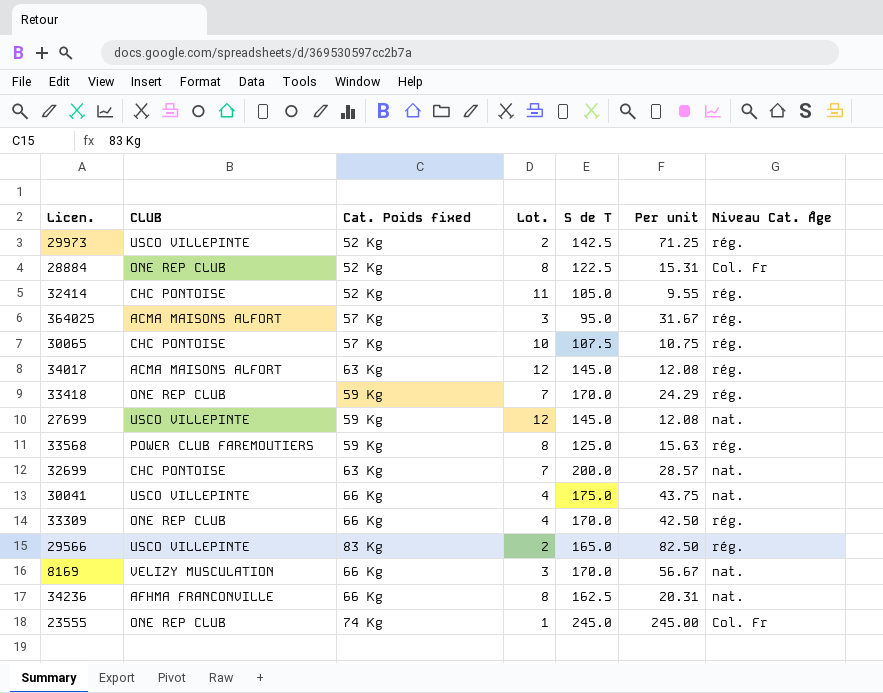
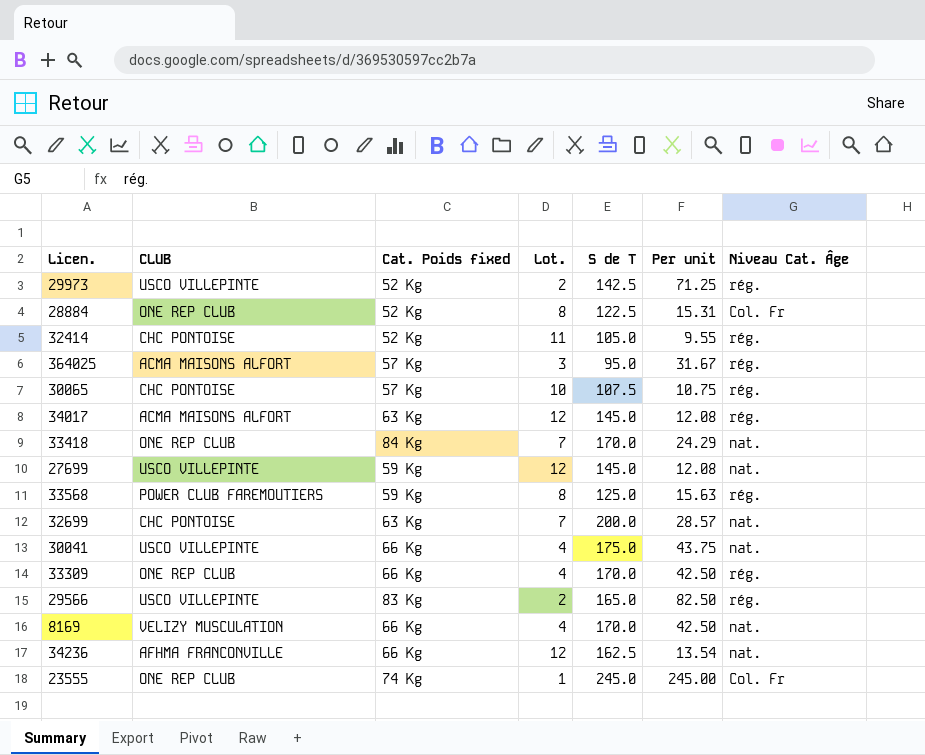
33418 | Cat. Poids fixed: 59 Kg -> 84 Kg
33418 | Niveau Cat. Âge: rég. -> nat.
8169 | Lot.: 3 -> 4
8169 | Per unit: 56.67 -> 42.50
34236 | Lot.: 8 -> 12
34236 | Per unit: 20.31 -> 13.54

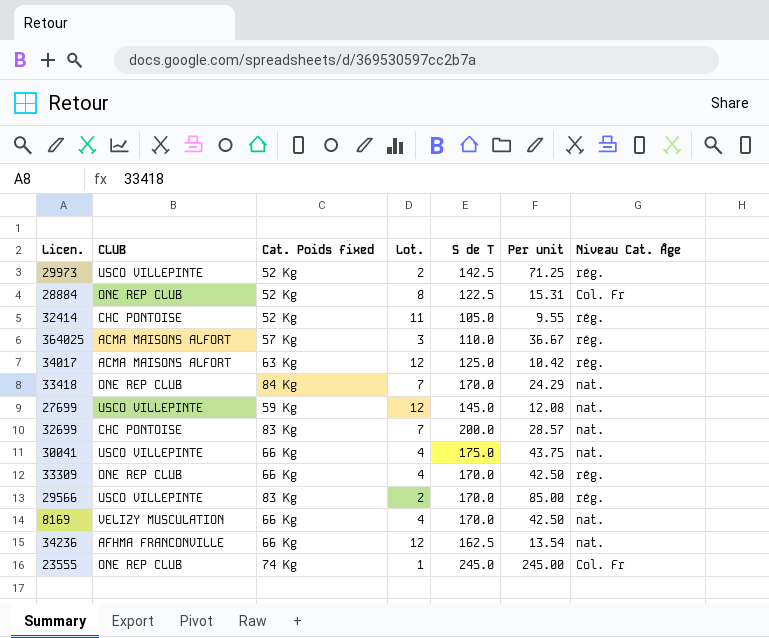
row 30065: CHC PONTOISE | 57 Kg | 10 | 107.5 | 10.75 | rég. -> none
row 33568: POWER CLUB FAREMOUTIERS | 59 Kg | 8 | 125.0 | 15.63 | rég. -> none
364025 | S de T: 95.0 -> 110.0
364025 | Per unit: 31.67 -> 36.67
34017 | S de T: 145.0 -> 125.0
34017 | Per unit: 12.08 -> 10.42
32699 | Cat. Poids fixed: 63 Kg -> 83 Kg
29566 | S de T: 165.0 -> 170.0
29566 | Per unit: 82.50 -> 85.00

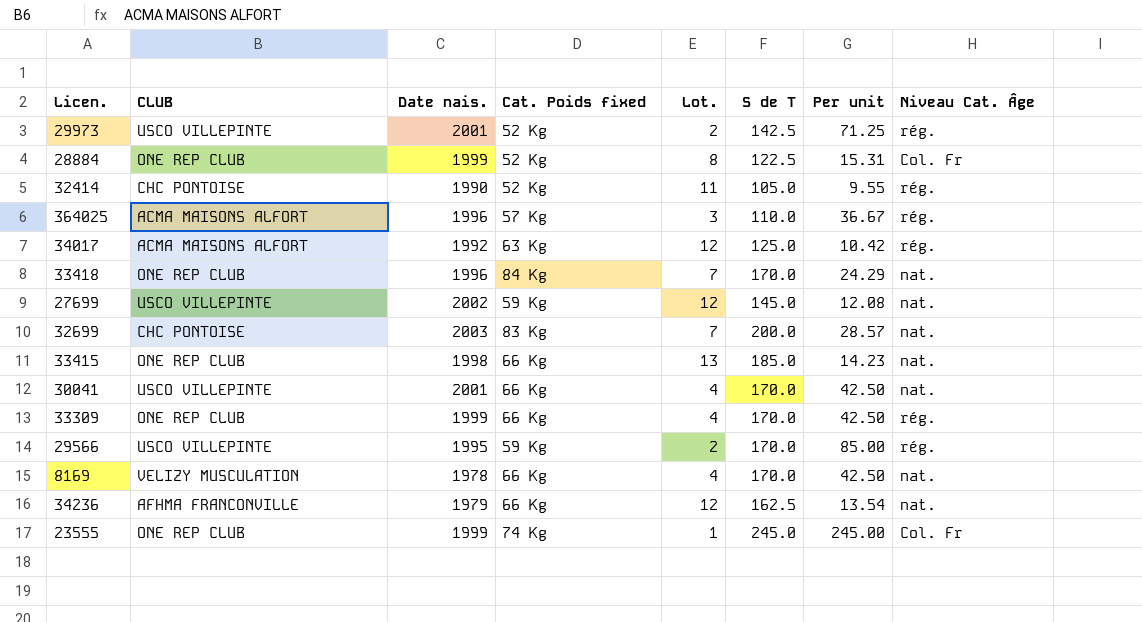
column Date nais. | position: none -> 3
row 33415: none -> ONE REP CLUB | 1998 | 66 Kg | 13 | 185.0 | 14.23 | nat.
30041 | S de T: 175.0 -> 170.0
30041 | Per unit: 43.75 -> 42.50
29566 | Cat. Poids fixed: 83 Kg -> 59 Kg

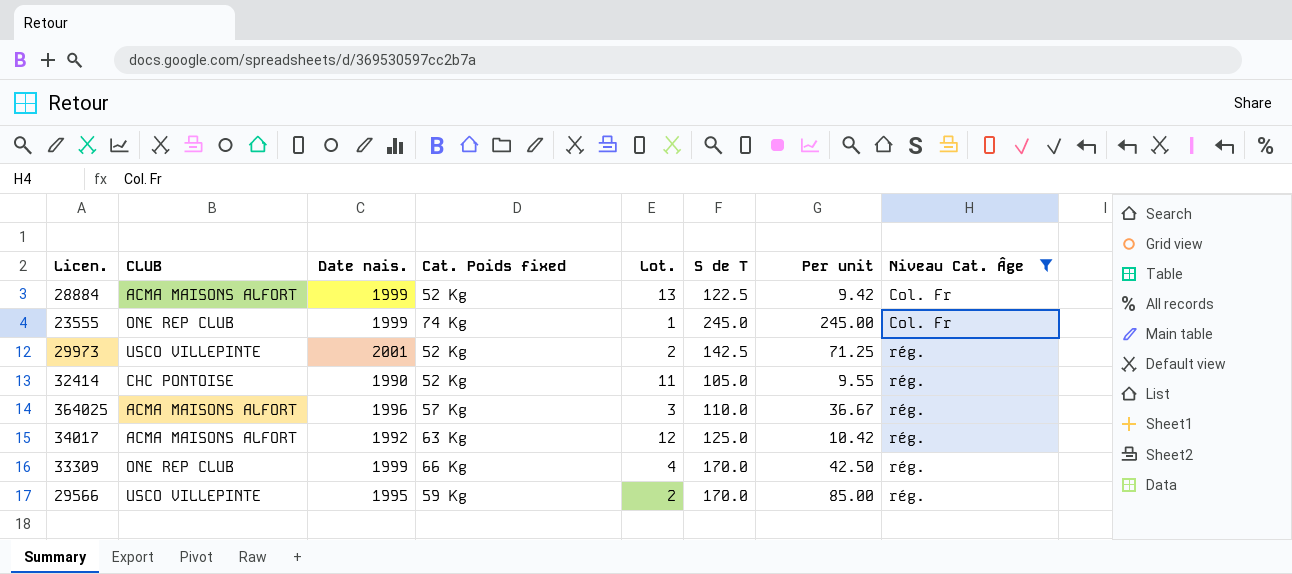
filter: none -> Niveau Cat. Âge != nat.
row order: none -> Niveau Cat. Âge ascending
28884 | CLUB: ONE REP CLUB -> ACMA MAISONS ALFORT
28884 | Lot.: 8 -> 13
28884 | Per unit: 15.31 -> 9.42

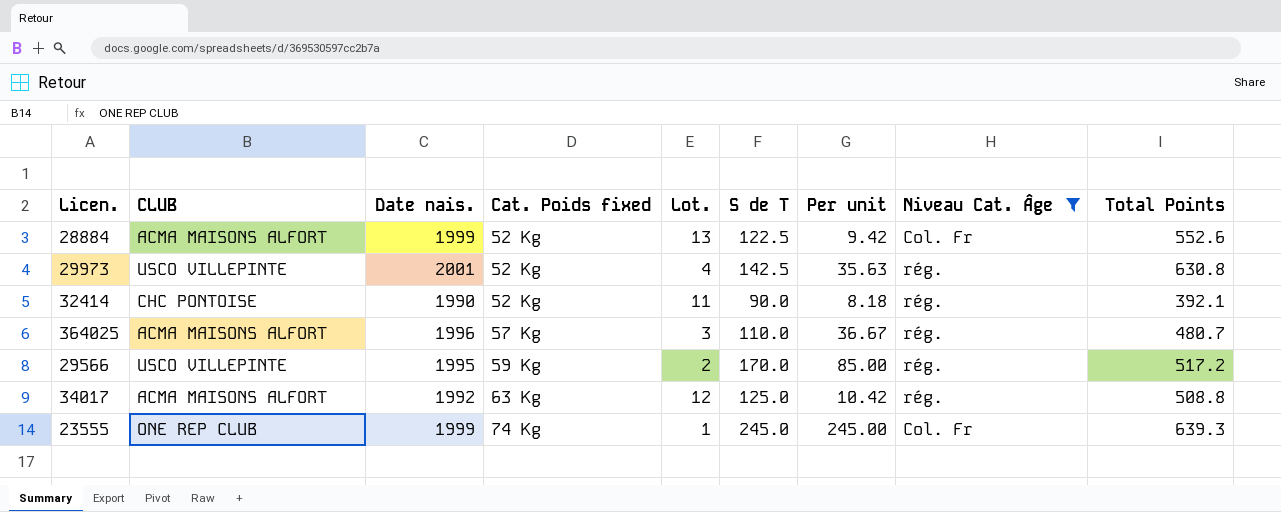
row order: Niveau Cat. Âge ascending -> Cat. Poids fixed ascending
column Total Points | position: none -> 9
row 33309: ONE REP CLUB | 1999 | 66 Kg | 4 | 170.0 | 42.50 | rég. -> none
29973 | Lot.: 2 -> 4
29973 | Per unit: 71.25 -> 35.63
32414 | S de T: 105.0 -> 90.0
32414 | Per unit: 9.55 -> 8.18

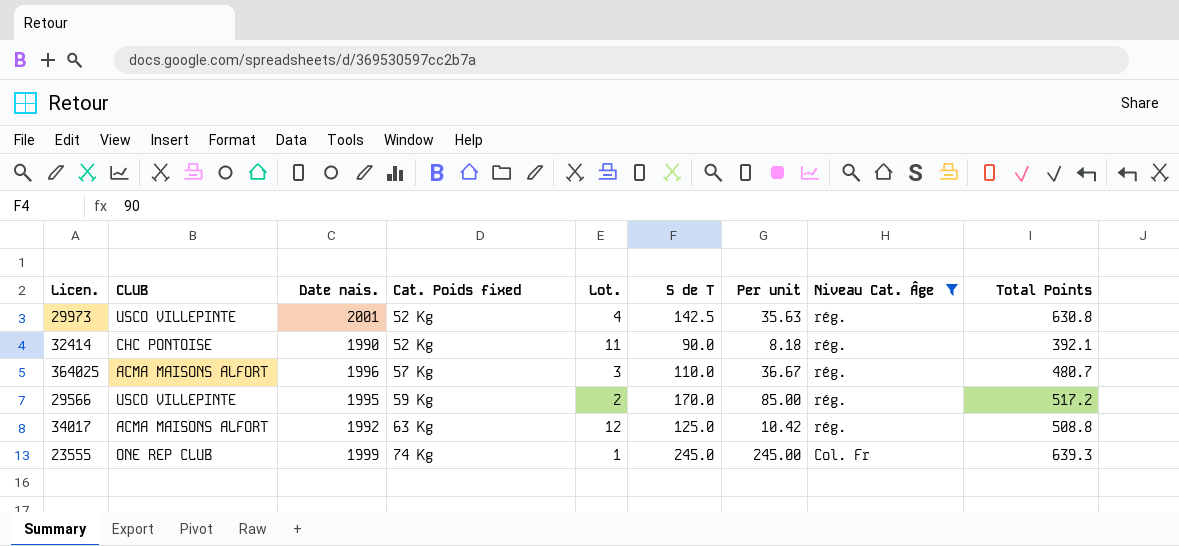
row 28884: ACMA MAISONS ALFORT | 1999 | 52 Kg | 13 | 122.5 | 9.42 | Col. Fr | 552.6 -> none

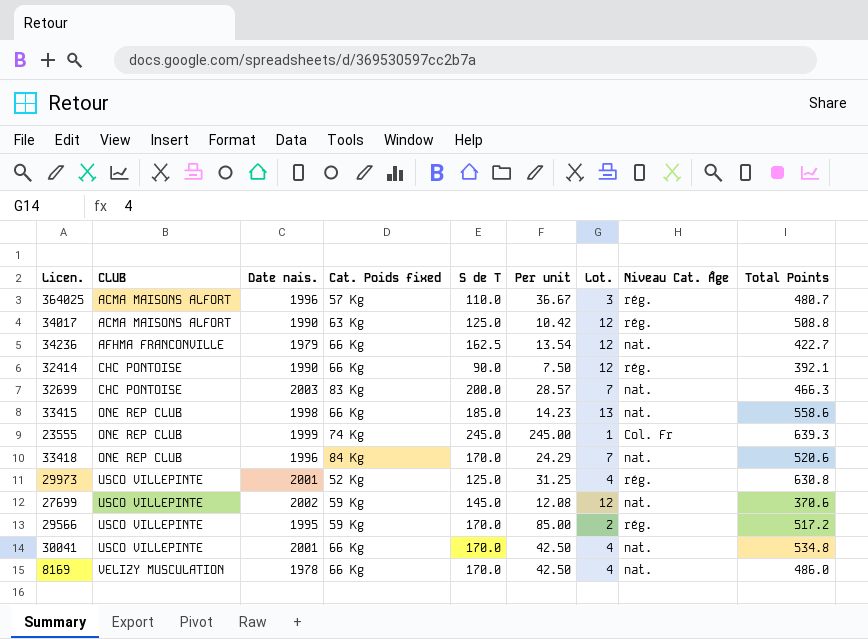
filter: Niveau Cat. Âge != nat. -> none
row order: Cat. Poids fixed ascending -> CLUB ascending
column Lot. | position: 5 -> 7
34017 | Date nais.: 1992 -> 1990
32414 | Cat. Poids fixed: 52 Kg -> 66 Kg
32414 | Per unit: 8.18 -> 7.50
32414 | Lot.: 11 -> 12
29973 | S de T: 142.5 -> 125.0
29973 | Per unit: 35.63 -> 31.25

